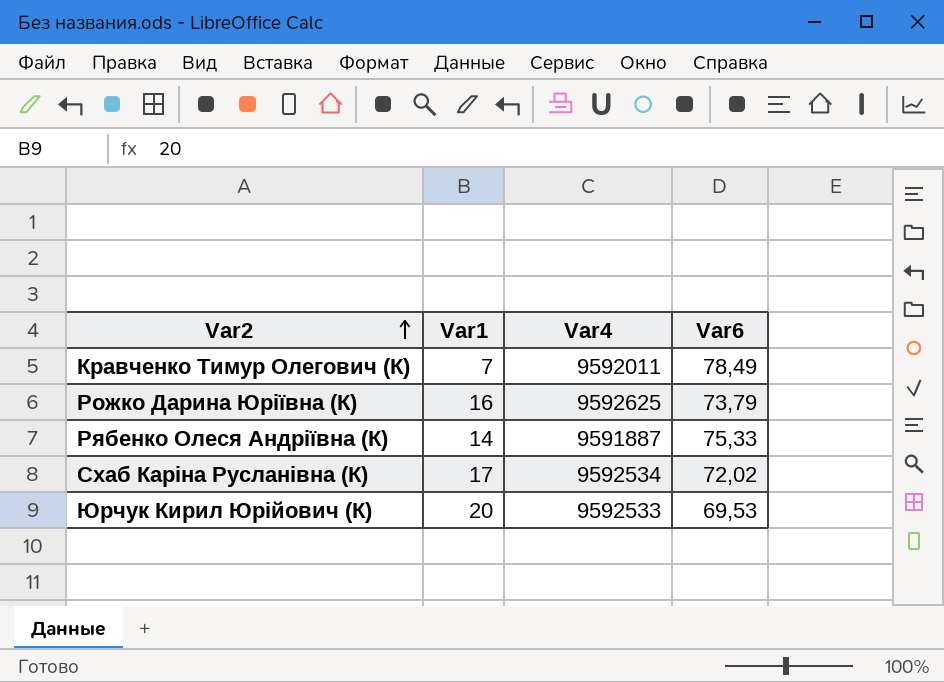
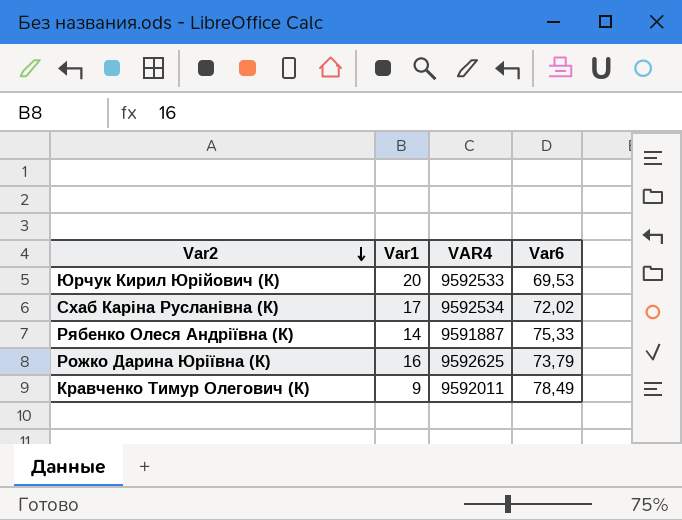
row order: Var2 ascending -> Var2 descending
column name: Var4 -> VAR4
Кравченко Тимур Олегович (К) | Var1: 7 -> 9

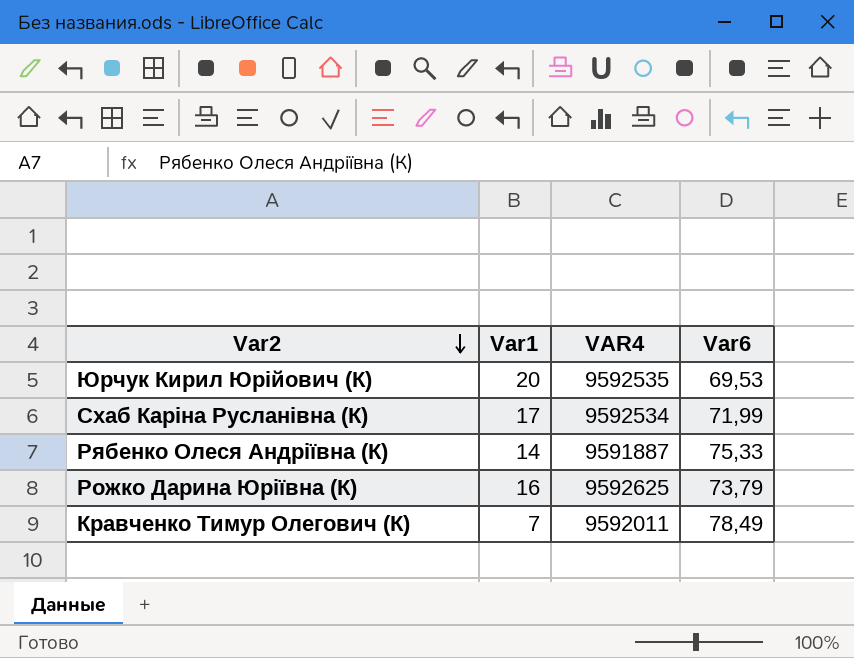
Юрчук Кирил Юрійович (К) | VAR4: 9592533 -> 9592535
Схаб Каріна Русланівна (К) | Var6: 72,02 -> 71,99
Кравченко Тимур Олегович (К) | Var1: 9 -> 7

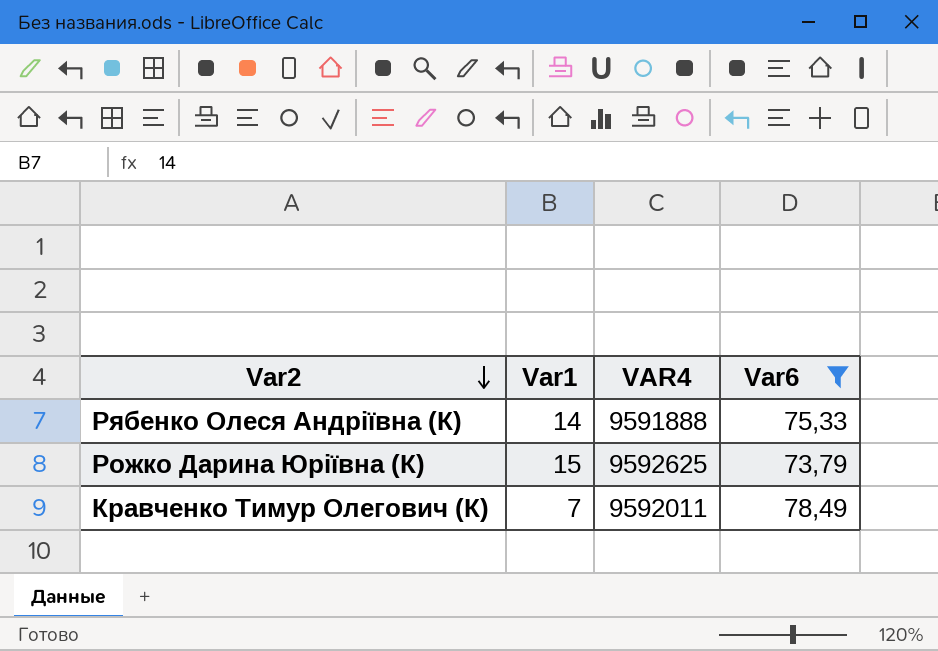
filter: none -> Var6 >= 73,79
Рябенко Олеся Андріївна (К) | VAR4: 9591887 -> 9591888
Рожко Дарина Юріївна (К) | Var1: 16 -> 15

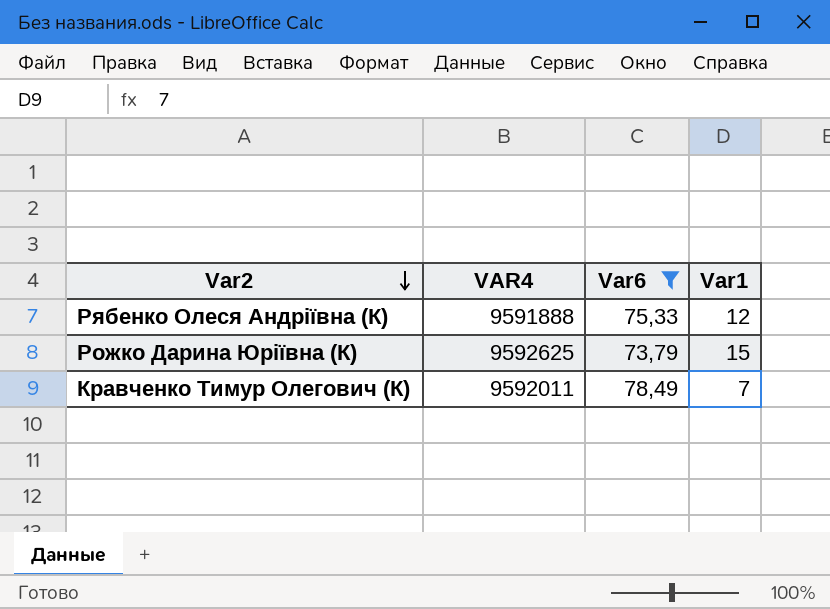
column Var1 | position: 2 -> 4
Рябенко Олеся Андріївна (К) | Var1: 14 -> 12

